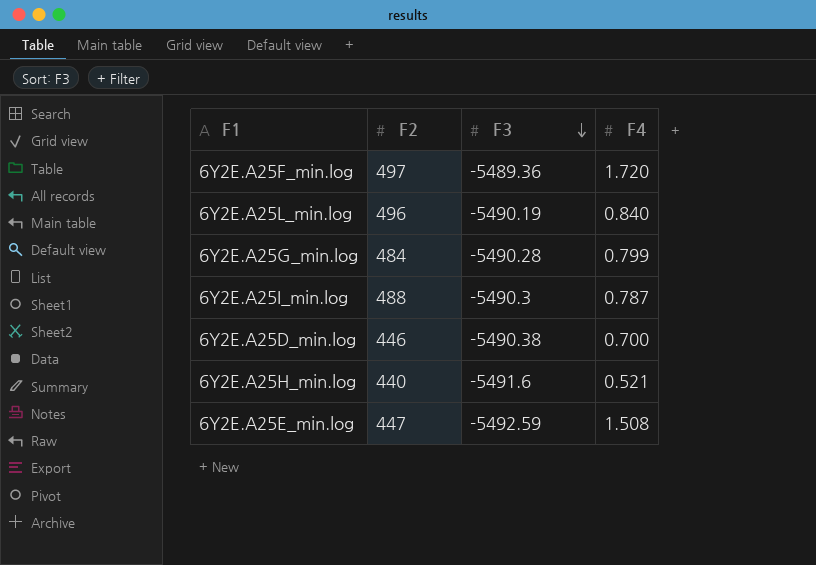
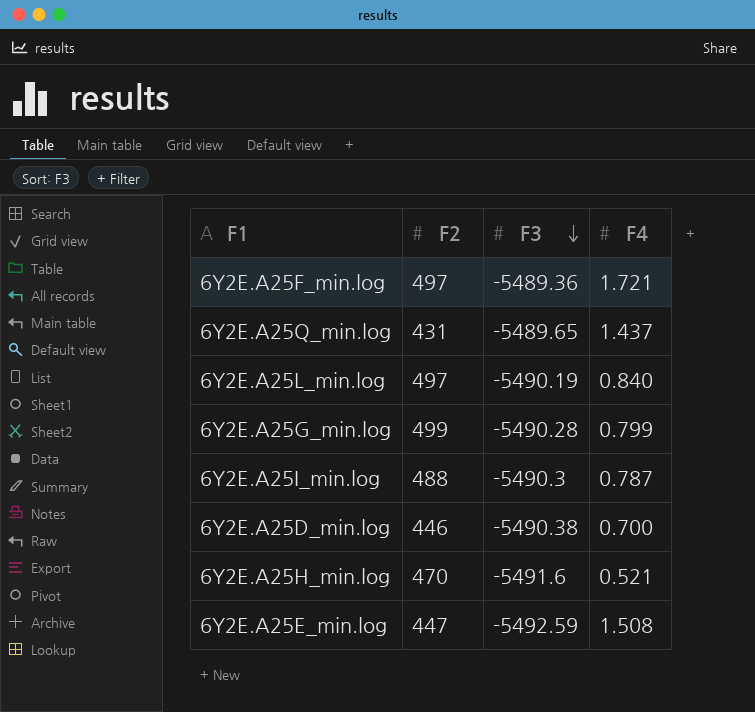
6Y2E.A25F_min.log | F4: 1.720 -> 1.721
row 6Y2E.A25Q_min.log: none -> 431 | -5489.65 | 1.437
6Y2E.A25L_min.log | F2: 496 -> 497
6Y2E.A25G_min.log | F2: 484 -> 499
6Y2E.A25H_min.log | F2: 440 -> 470

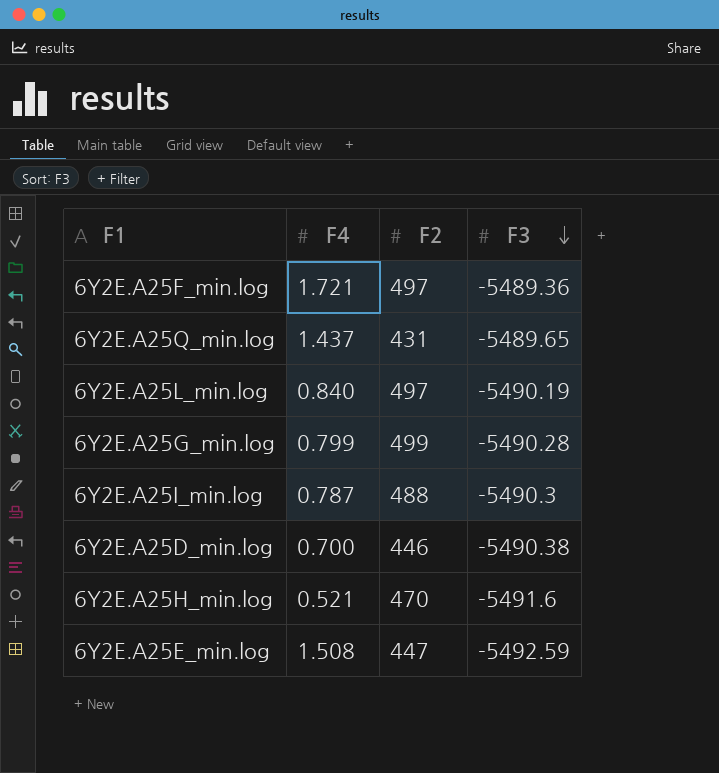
column F4 | position: 4 -> 2

